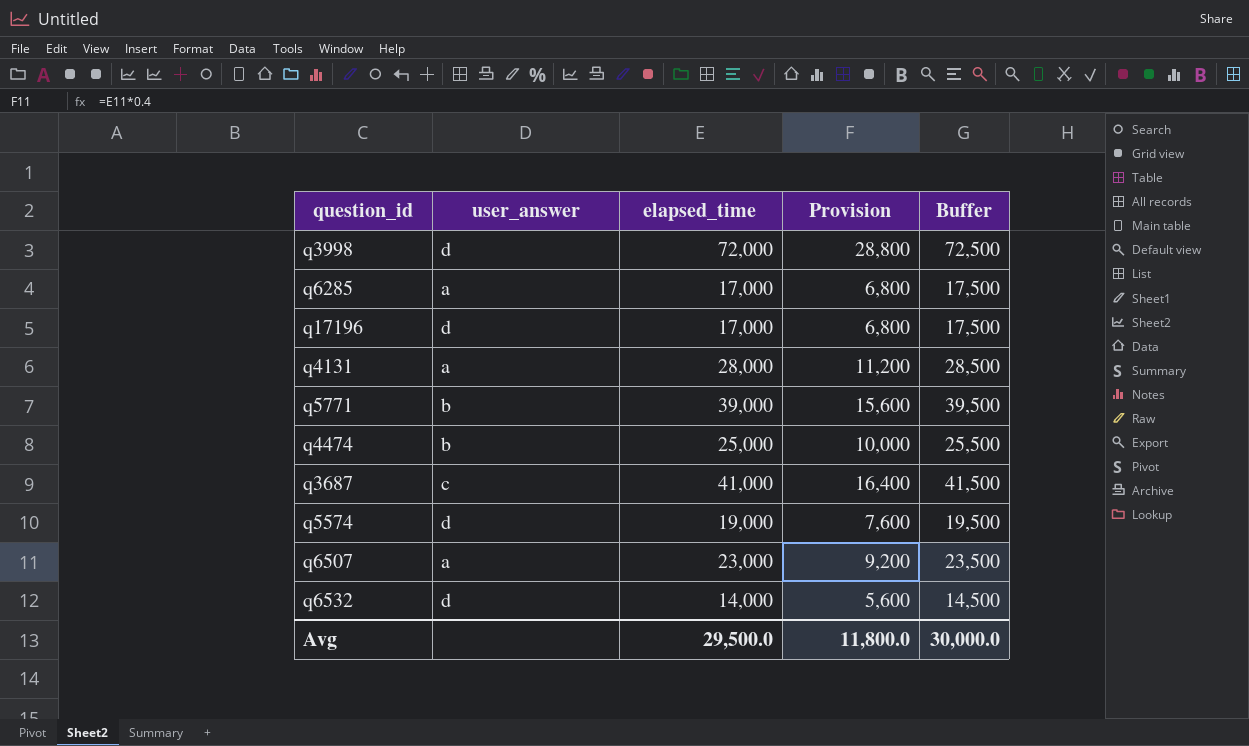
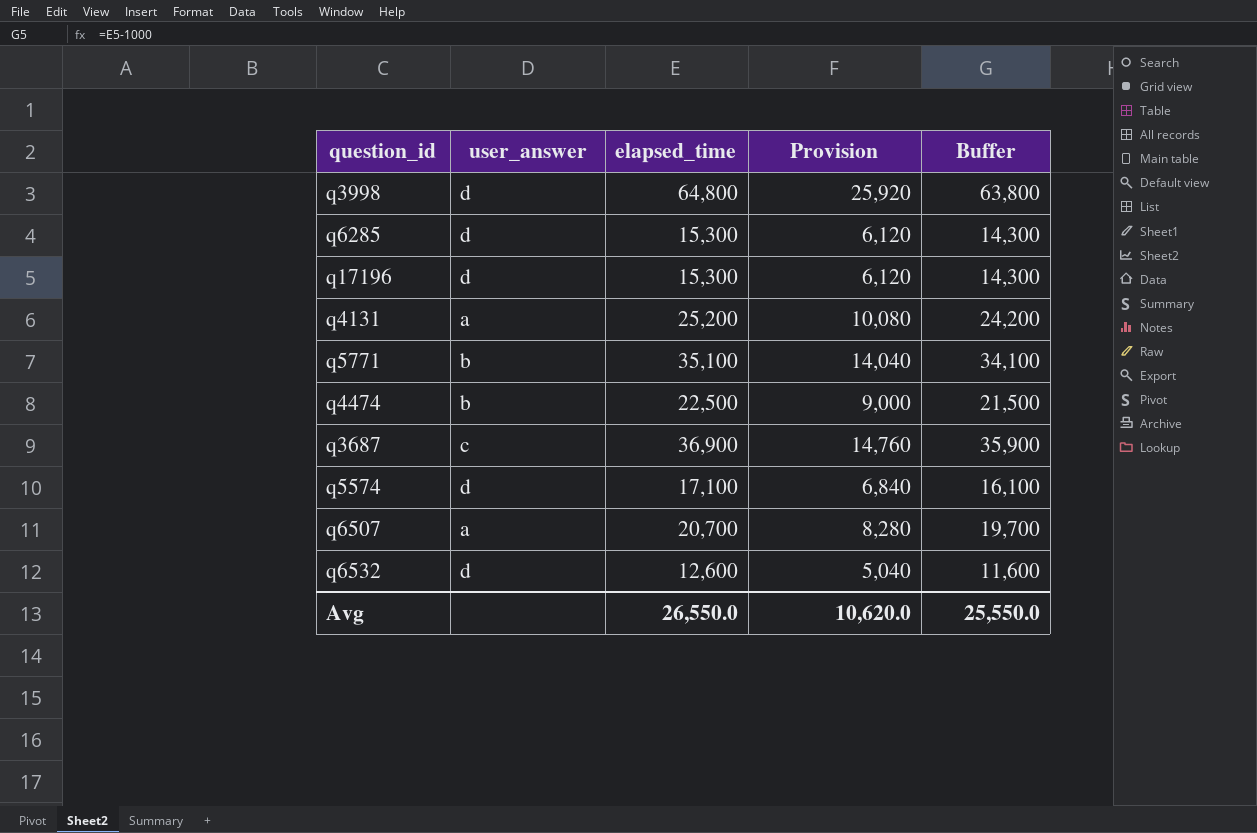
column Buffer | formula: [elapsed_time] + 500 -> [elapsed_time] - 1000
q3998 | elapsed_time: 72,000 -> 64,800
q3998 | Provision: 28,800 -> 25,920
q6285 | user_answer: a -> d
q6285 | elapsed_time: 17,000 -> 15,300
q6285 | Provision: 6,800 -> 6,120
q17196 | elapsed_time: 17,000 -> 15,300
q17196 | Provision: 6,800 -> 6,120
q4131 | elapsed_time: 28,000 -> 25,200
q4131 | Provision: 11,200 -> 10,080
q5771 | elapsed_time: 39,000 -> 35,100
q5771 | Provision: 15,600 -> 14,040
q4474 | elapsed_time: 25,000 -> 22,500
q4474 | Provision: 10,000 -> 9,000
q3687 | elapsed_time: 41,000 -> 36,900
q3687 | Provision: 16,400 -> 14,760
q5574 | elapsed_time: 19,000 -> 17,100
q5574 | Provision: 7,600 -> 6,840
q6507 | elapsed_time: 23,000 -> 20,700
q6507 | Provision: 9,200 -> 8,280
q6532 | elapsed_time: 14,000 -> 12,600
q6532 | Provision: 5,600 -> 5,040
Avg | elapsed_time: 29,500.0 -> 26,550.0
Avg | Provision: 11,800.0 -> 10,620.0
Avg | Buffer: 30,000.0 -> 25,550.0

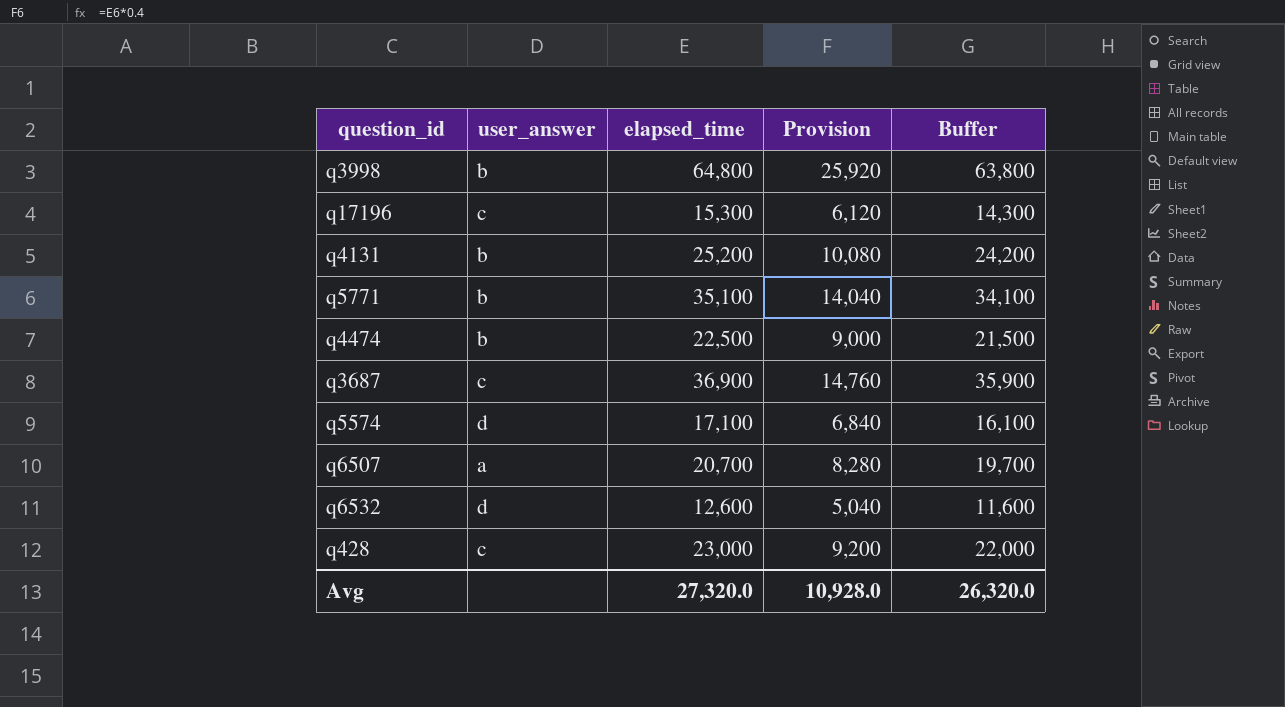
row q6285: d | 15,300 | 6,120 | 14,300 -> none
q3998 | user_answer: d -> b
q17196 | user_answer: d -> c
q4131 | user_answer: a -> b
row q428: none -> c | 23,000 | 9,200 | 22,000
Avg | elapsed_time: 26,550.0 -> 27,320.0
Avg | Provision: 10,620.0 -> 10,928.0
Avg | Buffer: 25,550.0 -> 26,320.0

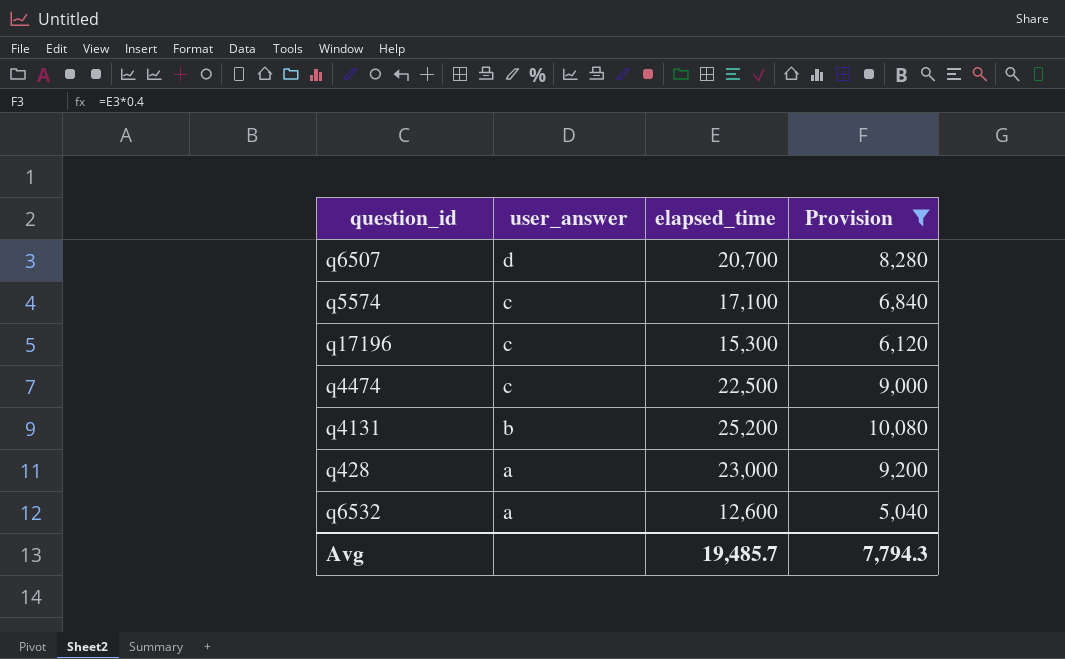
filter: none -> Provision <= 10,080
row order: none -> user_answer descending
column Buffer | formula: [elapsed_time] - 1000 -> none
q6507 | user_answer: a -> d
q5574 | user_answer: d -> c
q4474 | user_answer: b -> c
q428 | user_answer: c -> a
q6532 | user_answer: d -> a
Avg | elapsed_time: 27,320.0 -> 19,485.7
Avg | Provision: 10,928.0 -> 7,794.3

